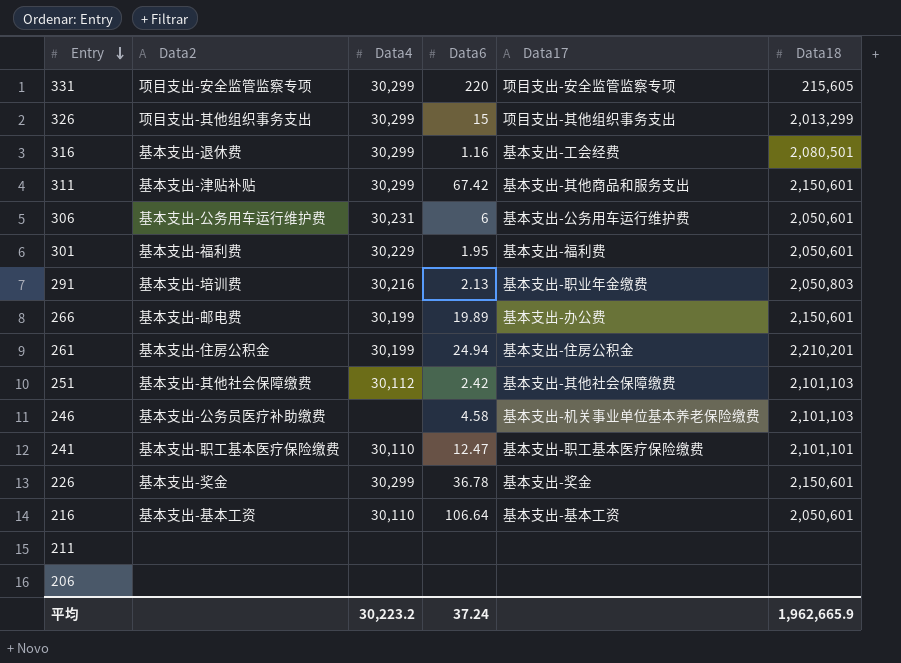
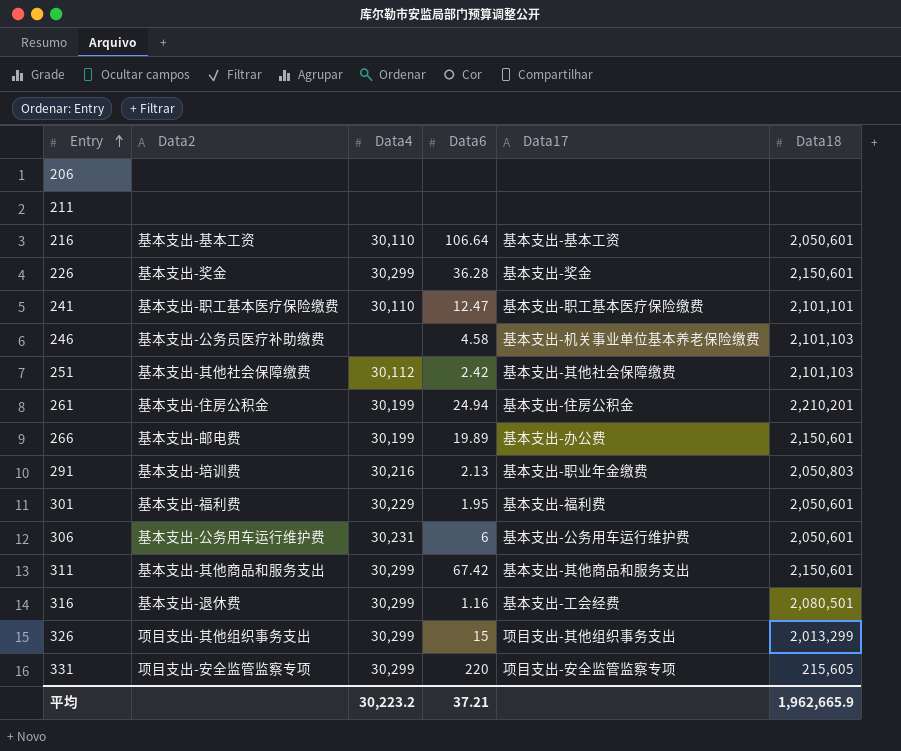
row order: Entry descending -> Entry ascending
226 | Data6: 36.78 -> 36.28
311 | Data2: 基本支出-津贴补贴 -> 基本支出-其他商品和服务支出
平均 | Data6: 37.24 -> 37.21

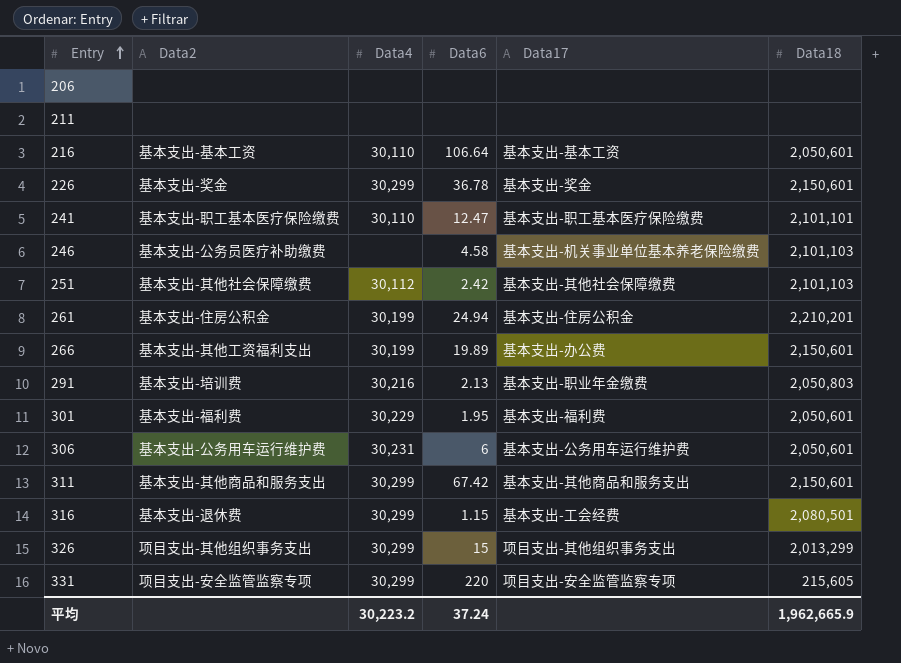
226 | Data6: 36.28 -> 36.78
266 | Data2: 基本支出-邮电费 -> 基本支出-其他工资福利支出
316 | Data6: 1.16 -> 1.15
平均 | Data6: 37.21 -> 37.24

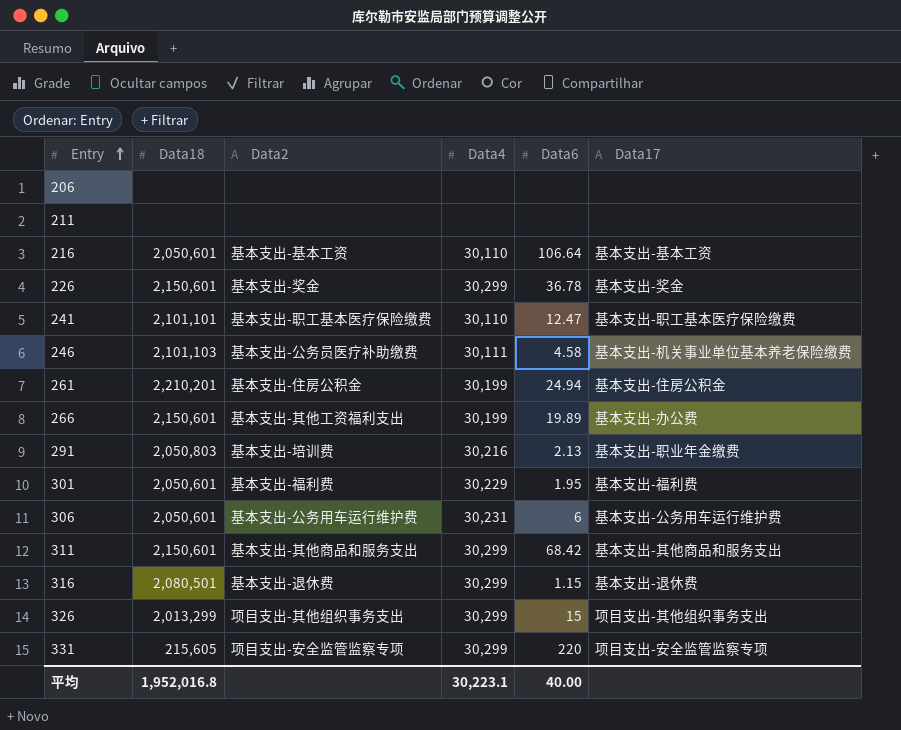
column Data18 | position: 6 -> 2
row 251: 基本支出-其他社会保障缴费 | 30,112 | 2.42 | 基本支出-其他社会保障缴费 | 2,101,103 -> none
246 | Data4: none -> 30,111
311 | Data6: 67.42 -> 68.42
316 | Data17: 基本支出-工会经费 -> 基本支出-退休费
平均 | Data18: 1,962,665.9 -> 1,952,016.8
平均 | Data4: 30,223.2 -> 30,223.1
平均 | Data6: 37.24 -> 40.00

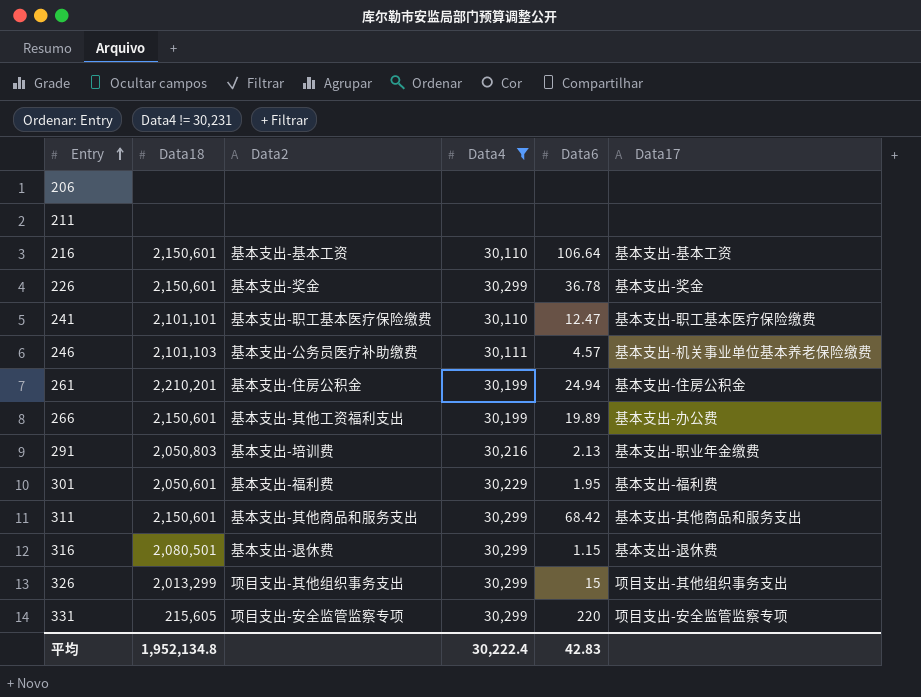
filter: none -> Data4 != 30,231
216 | Data18: 2,050,601 -> 2,150,601
246 | Data6: 4.58 -> 4.57
平均 | Data18: 1,952,016.8 -> 1,952,134.8
平均 | Data4: 30,223.1 -> 30,222.4
平均 | Data6: 40.00 -> 42.83

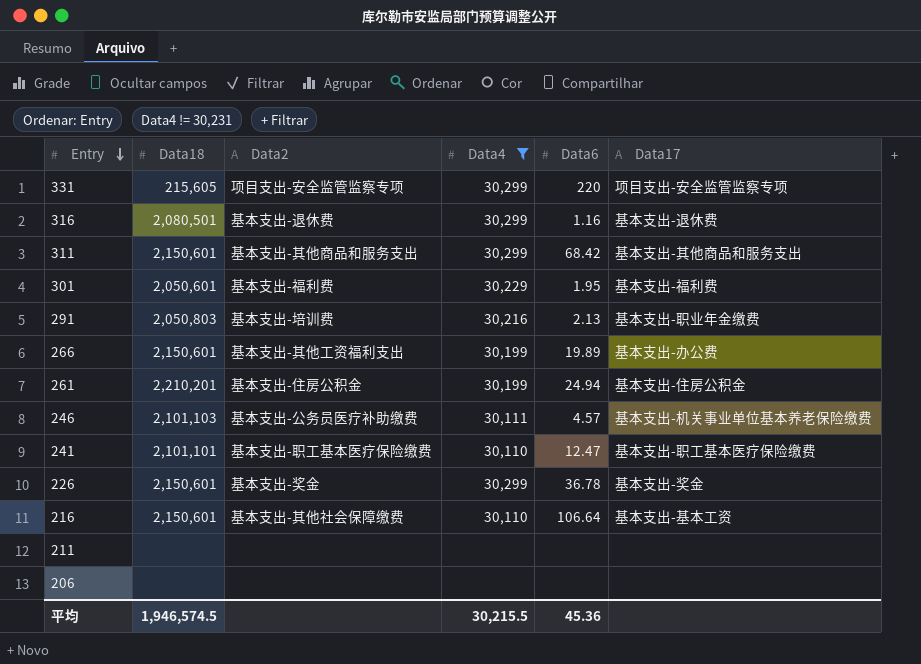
row order: Entry ascending -> Entry descending
row 326: 2,013,299 | 项目支出-其他组织事务支出 | 30,299 | 15 | 项目支出-其他组织事务支出 -> none
316 | Data6: 1.15 -> 1.16
216 | Data2: 基本支出-基本工资 -> 基本支出-其他社会保障缴费
平均 | Data18: 1,952,134.8 -> 1,946,574.5
平均 | Data4: 30,222.4 -> 30,215.5
平均 | Data6: 42.83 -> 45.36

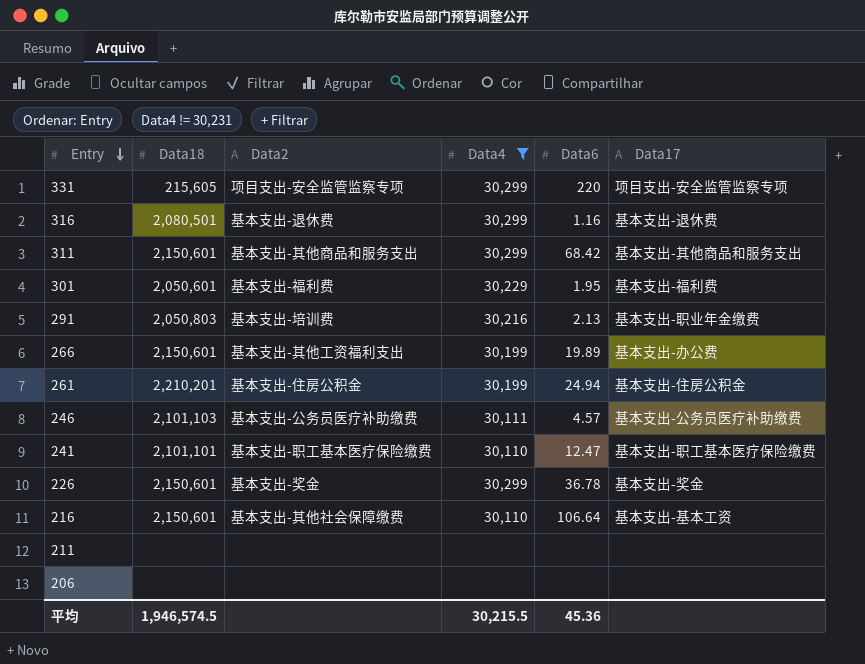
246 | Data17: 基本支出-机关事业单位基本养老保险缴费 -> 基本支出-公务员医疗补助缴费

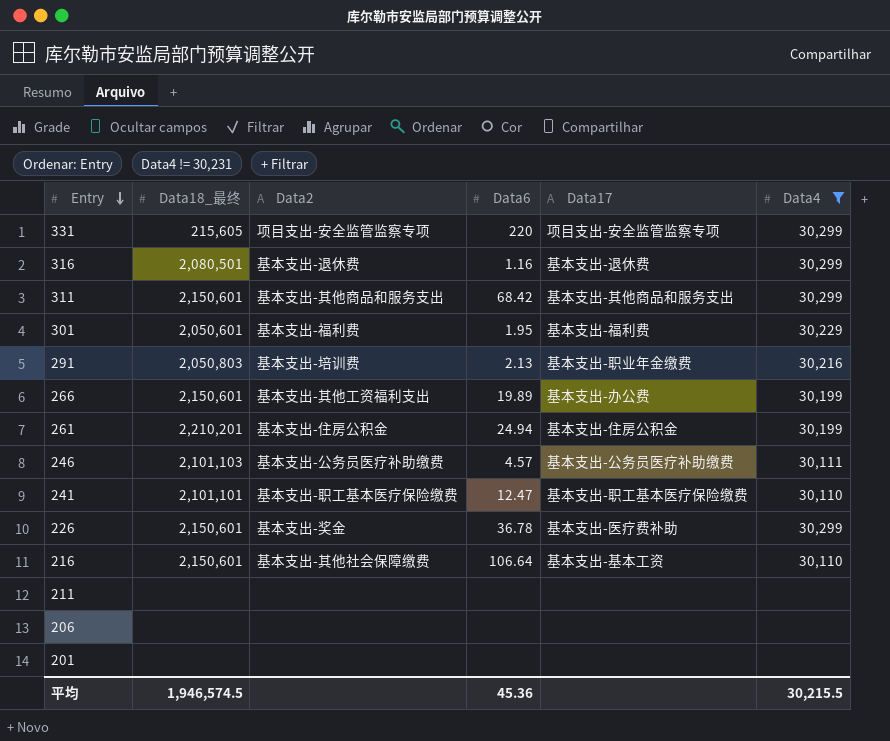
column name: Data18 -> Data18_最终
column Data4 | position: 4 -> 6
226 | Data17: 基本支出-奖金 -> 基本支出-医疗费补助
row 201: none -> none | none | none | none | none

